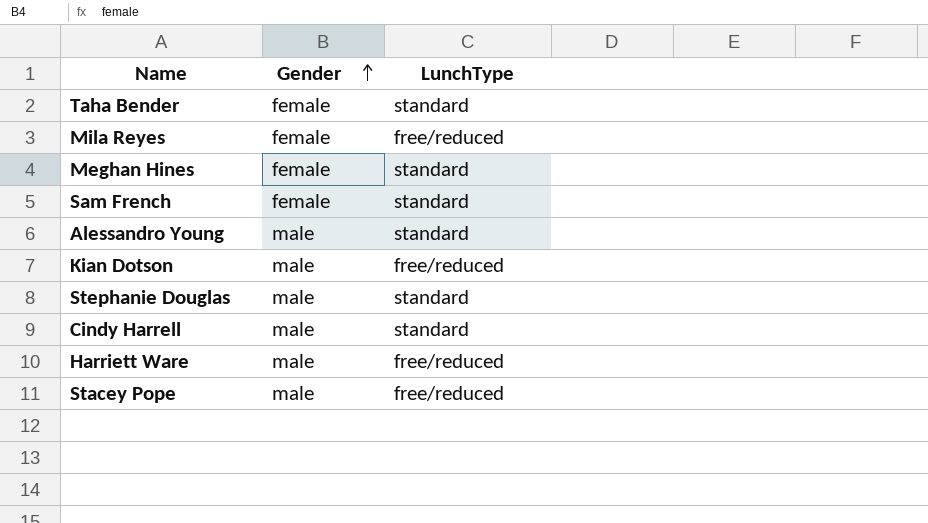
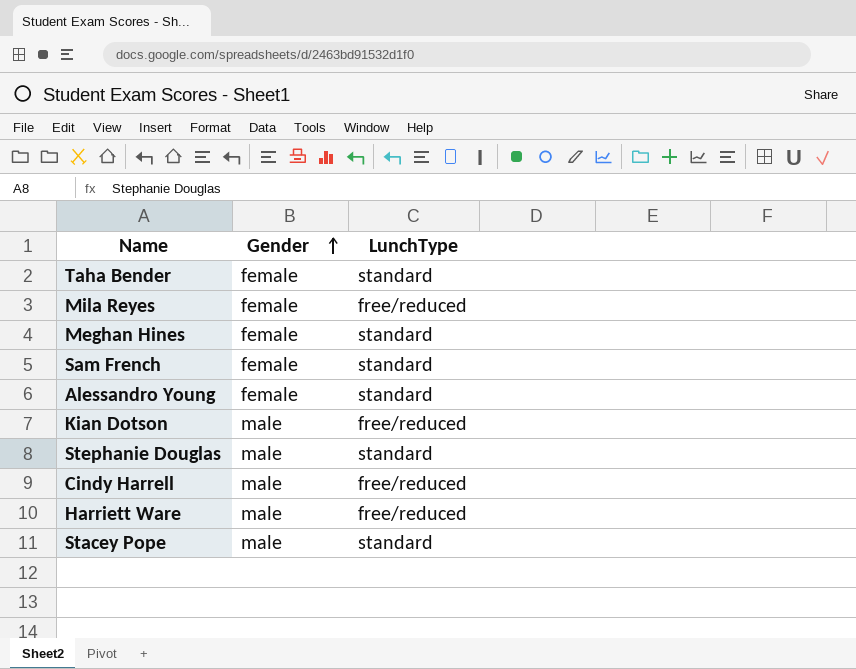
Alessandro Young | Gender: male -> female
Cindy Harrell | LunchType: standard -> free/reduced
Stacey Pope | LunchType: free/reduced -> standard

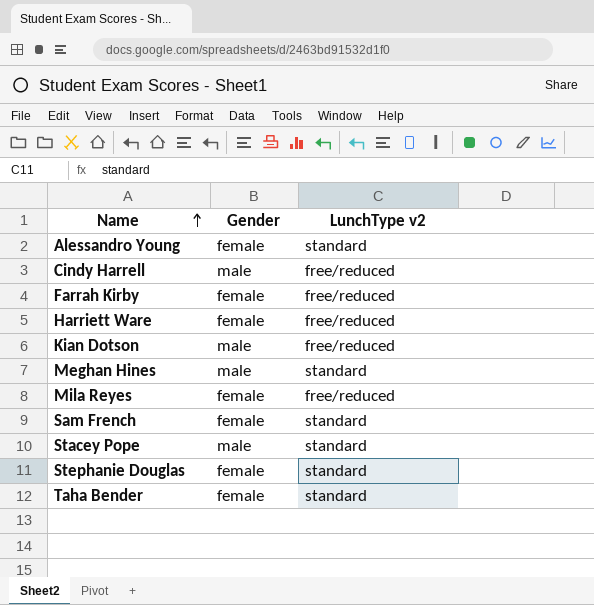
row order: Gender ascending -> Name ascending
column name: LunchType -> LunchType v2
row Farrah Kirby: none -> female | free/reduced
Harriett Ware | Gender: male -> female
Meghan Hines | Gender: female -> male
Stephanie Douglas | Gender: male -> female

